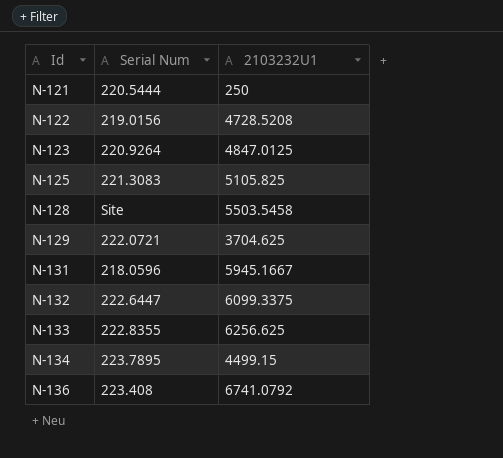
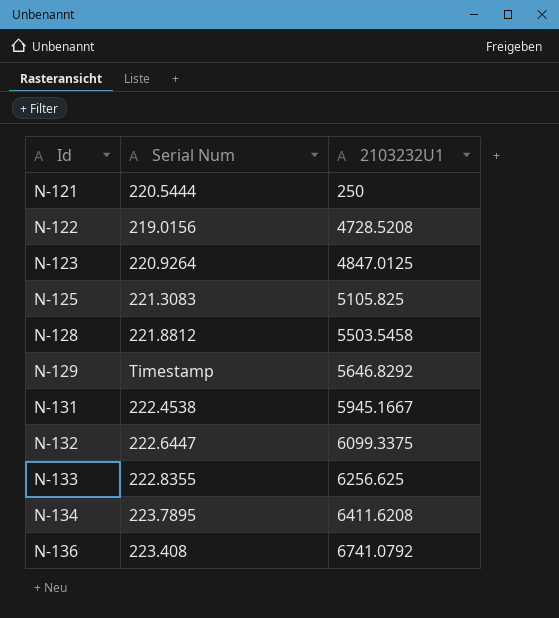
N-128 | Serial Num: Site -> 221.8812
N-129 | Serial Num: 222.0721 -> Timestamp
N-129 | 2103232U1: 3704.625 -> 5646.8292
N-131 | Serial Num: 218.0596 -> 222.4538
N-134 | 2103232U1: 4499.15 -> 6411.6208

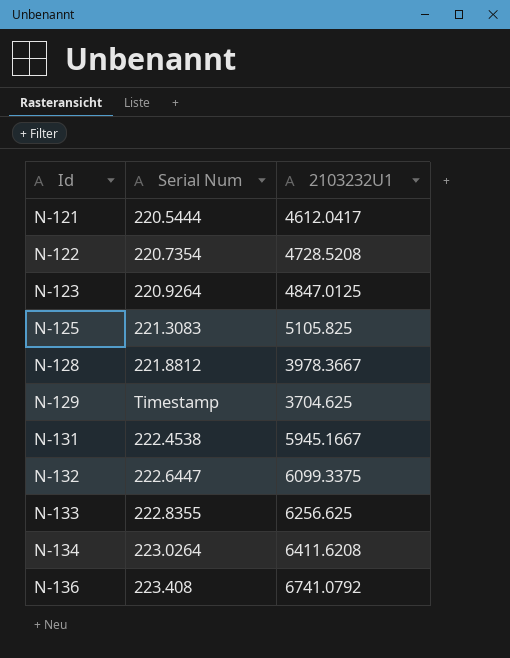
N-121 | 2103232U1: 250 -> 4612.0417
N-122 | Serial Num: 219.0156 -> 220.7354
N-128 | 2103232U1: 5503.5458 -> 3978.3667
N-129 | 2103232U1: 5646.8292 -> 3704.625
N-134 | Serial Num: 223.7895 -> 223.0264

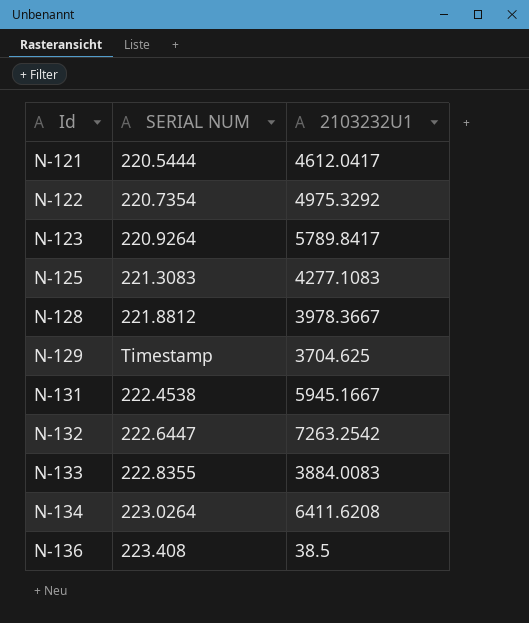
column name: Serial Num -> SERIAL NUM
N-122 | 2103232U1: 4728.5208 -> 4975.3292
N-123 | 2103232U1: 4847.0125 -> 5789.8417
N-125 | 2103232U1: 5105.825 -> 4277.1083
N-132 | 2103232U1: 6099.3375 -> 7263.2542
N-133 | 2103232U1: 6256.625 -> 3884.0083
N-136 | 2103232U1: 6741.0792 -> 38.5

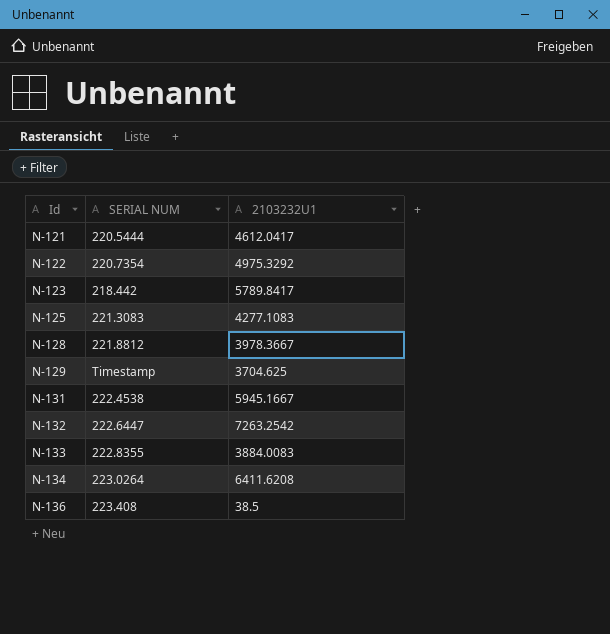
N-123 | SERIAL NUM: 220.9264 -> 218.442

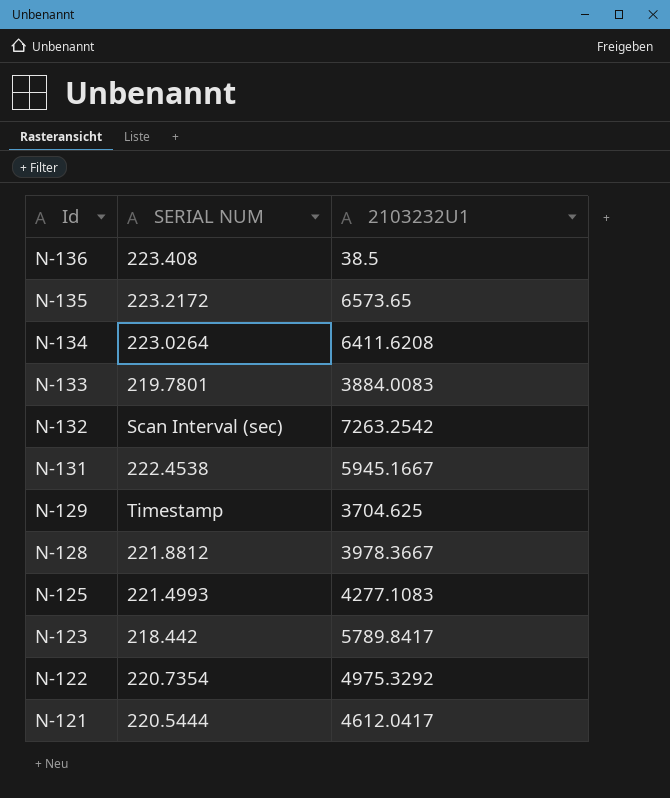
row order: Id ascending -> Id descending
row N-135: none -> 223.2172 | 6573.65
N-133 | SERIAL NUM: 222.8355 -> 219.7801
N-132 | SERIAL NUM: 222.6447 -> Scan Interval (sec)
N-125 | SERIAL NUM: 221.3083 -> 221.4993

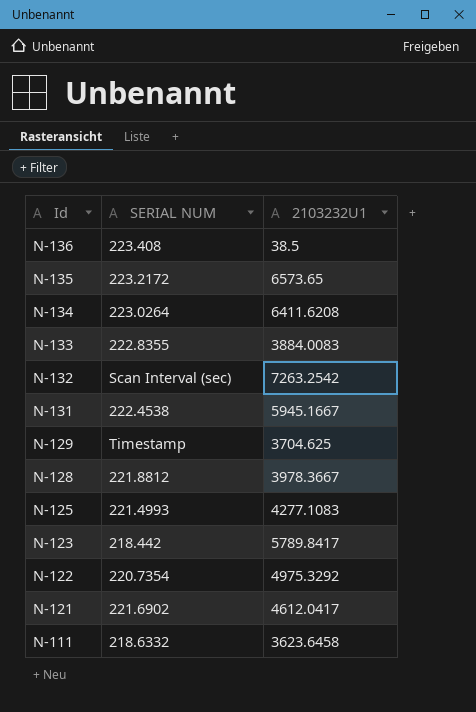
N-133 | SERIAL NUM: 219.7801 -> 222.8355
N-121 | SERIAL NUM: 220.5444 -> 221.6902
row N-111: none -> 218.6332 | 3623.6458

